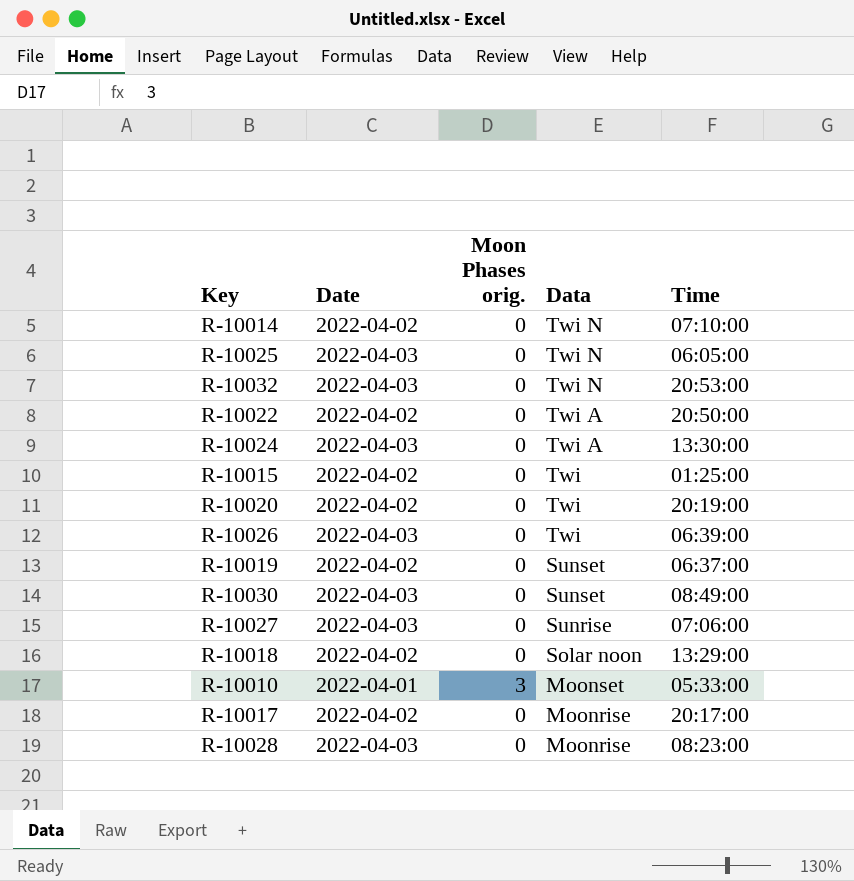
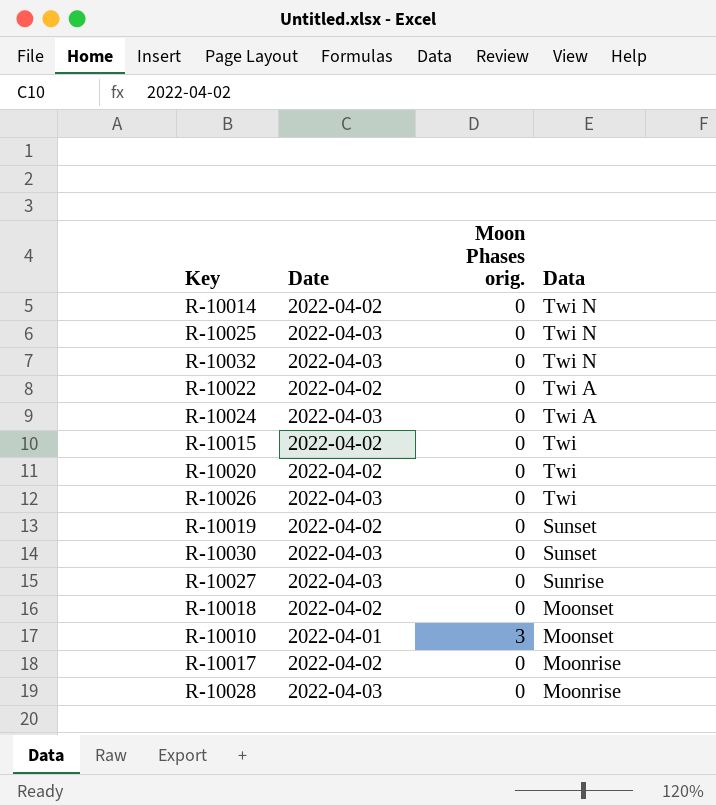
column Time | position: 5 -> none
R-10018 | Data: Solar noon -> Moonset

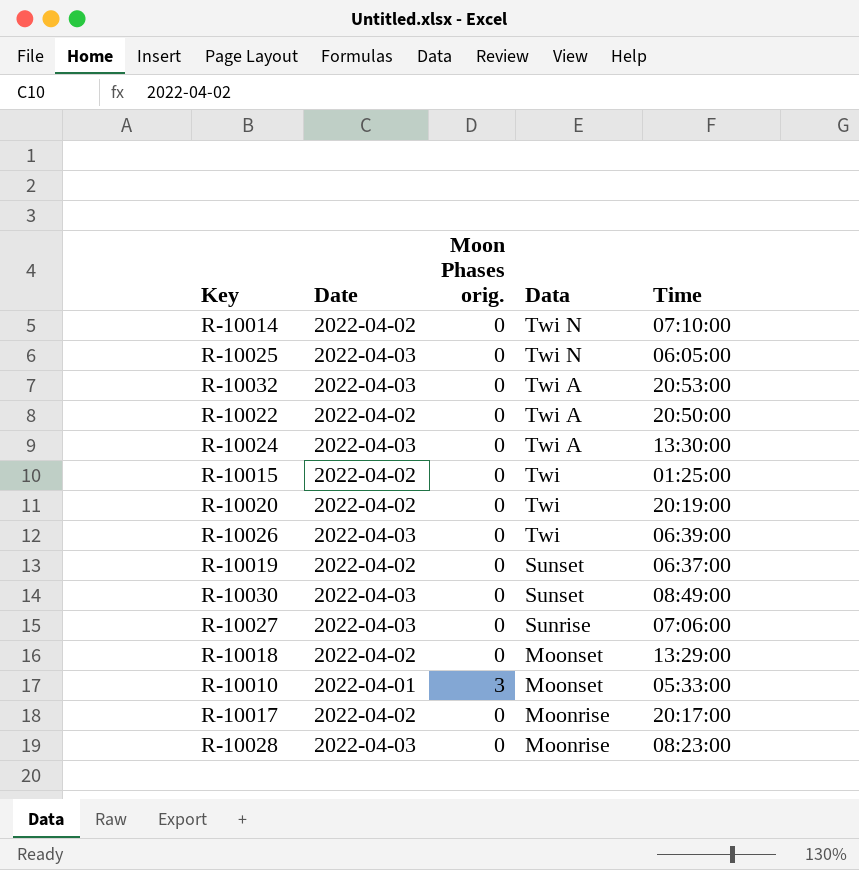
column Time | position: none -> 5
R-10032 | Data: Twi N -> Twi A

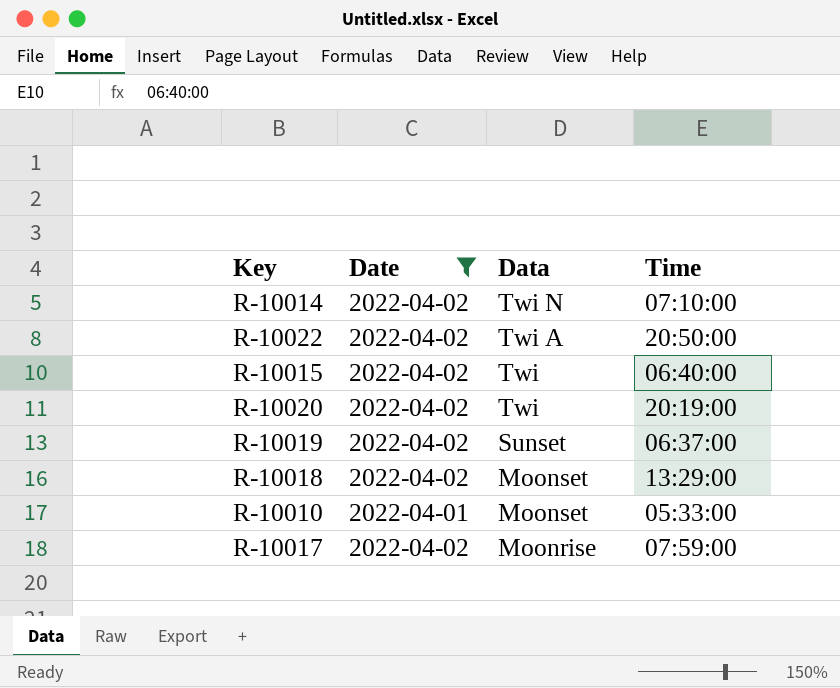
filter: none -> Date != 2022-04-03
column Moon Phases orig. | position: 3 -> none
R-10015 | Time: 01:25:00 -> 06:40:00
R-10017 | Time: 20:17:00 -> 07:59:00

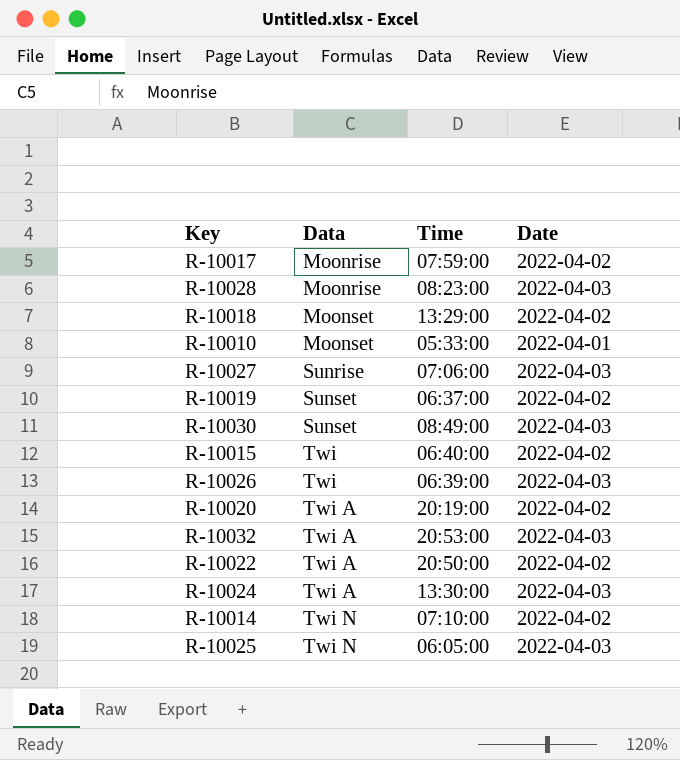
filter: Date != 2022-04-03 -> none
row order: Data descending -> Data ascending
column Date | position: 2 -> 4
R-10020 | Data: Twi -> Twi A

